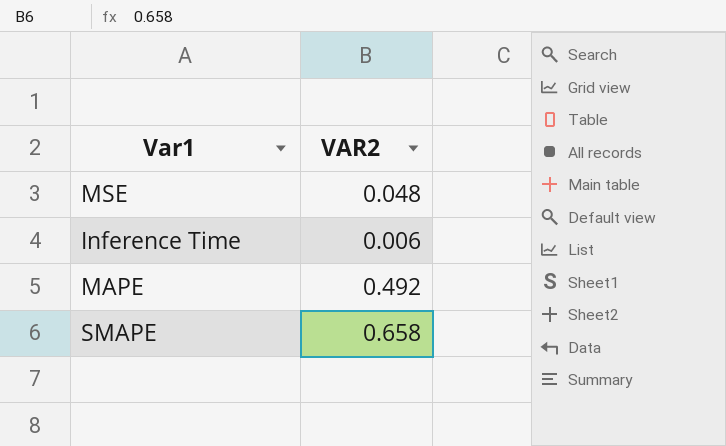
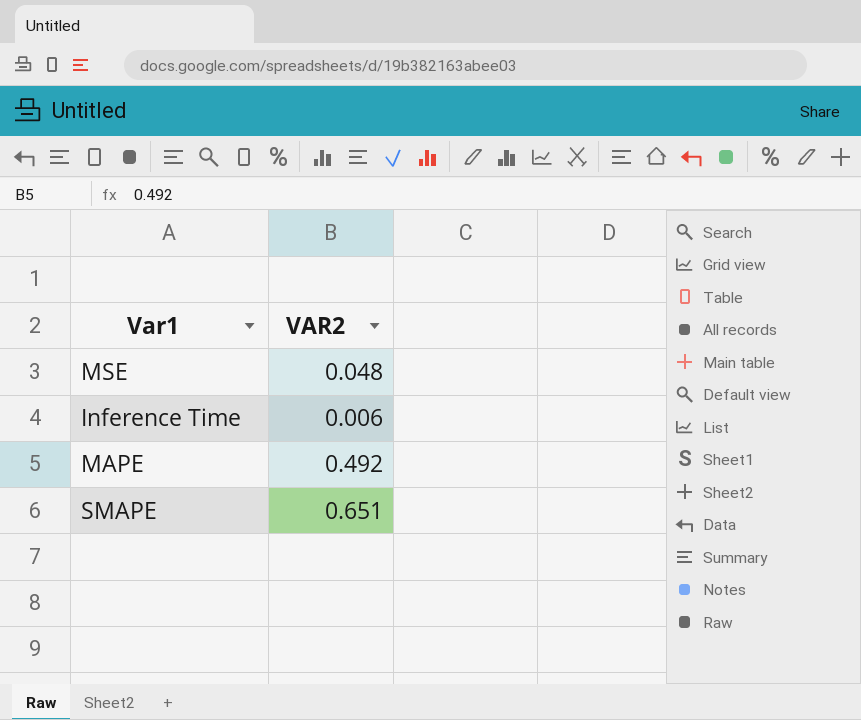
SMAPE | VAR2: 0.658 -> 0.651

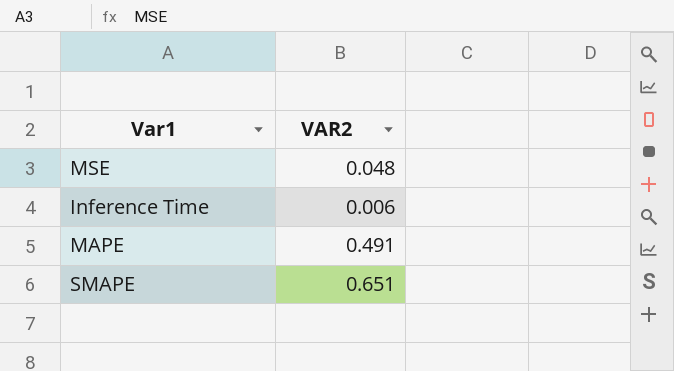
MAPE | VAR2: 0.492 -> 0.491

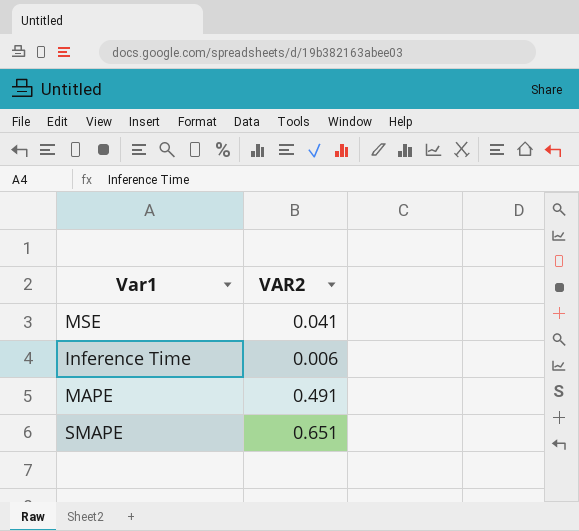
MSE | VAR2: 0.048 -> 0.041

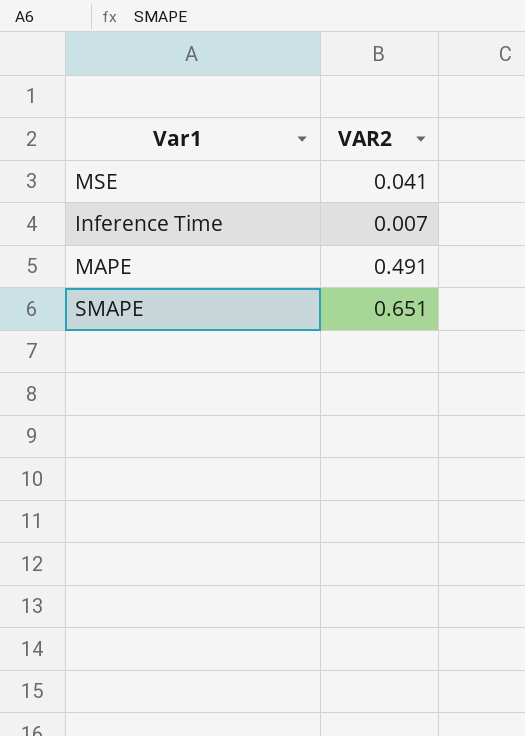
Inference Time | VAR2: 0.006 -> 0.007

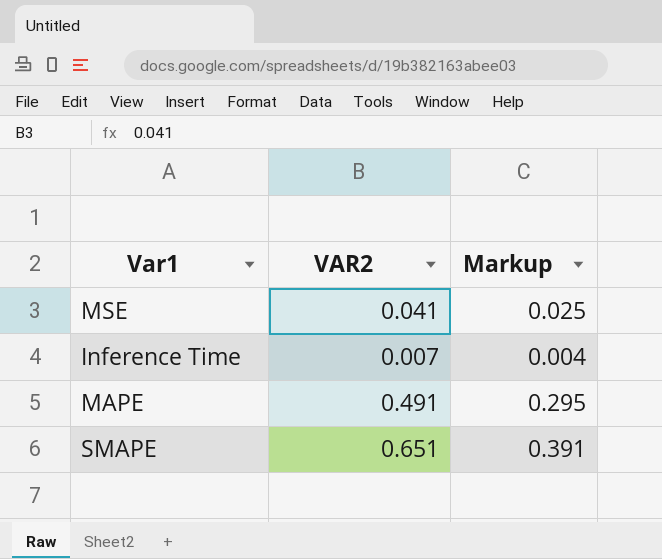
column Markup | formula: none -> [VAR2] * 0.6

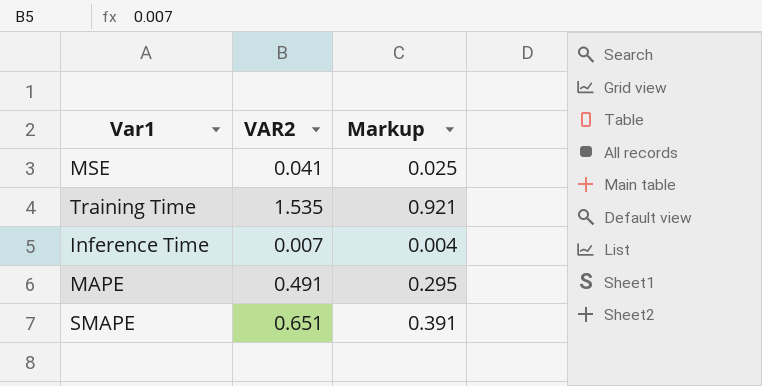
row Training Time: none -> 1.535 | 0.921

